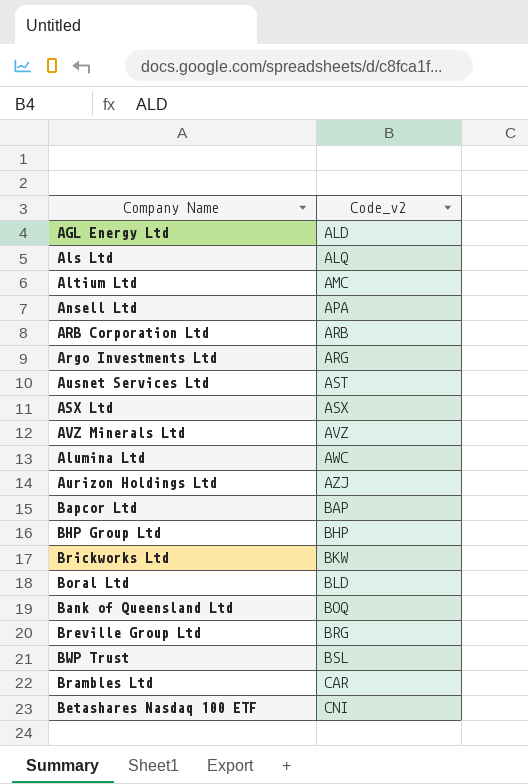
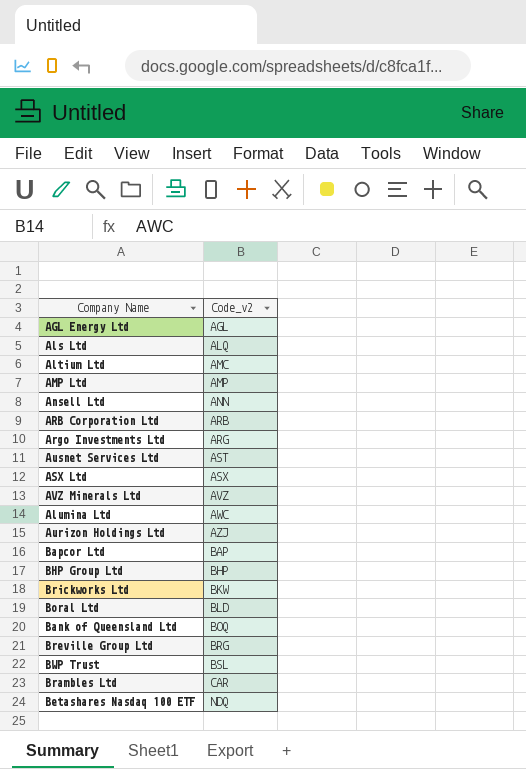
AGL Energy Ltd | Code_v2: ALD -> AGL
row AMP Ltd: none -> AMP
Ansell Ltd | Code_v2: APA -> ANN
Betashares Nasdaq 100 ETF | Code_v2: CNI -> NDQ

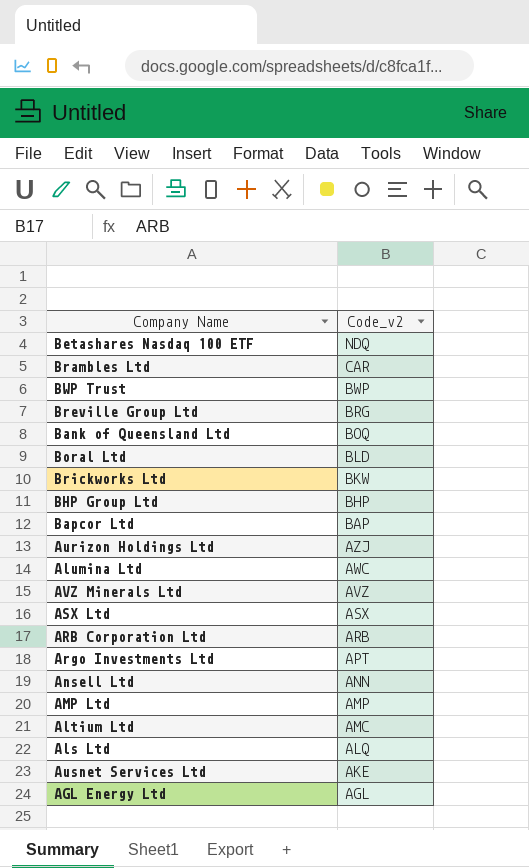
row order: Code_v2 ascending -> Code_v2 descending
BWP Trust | Code_v2: BSL -> BWP
Argo Investments Ltd | Code_v2: ARG -> APT
Ausnet Services Ltd | Code_v2: AST -> AKE

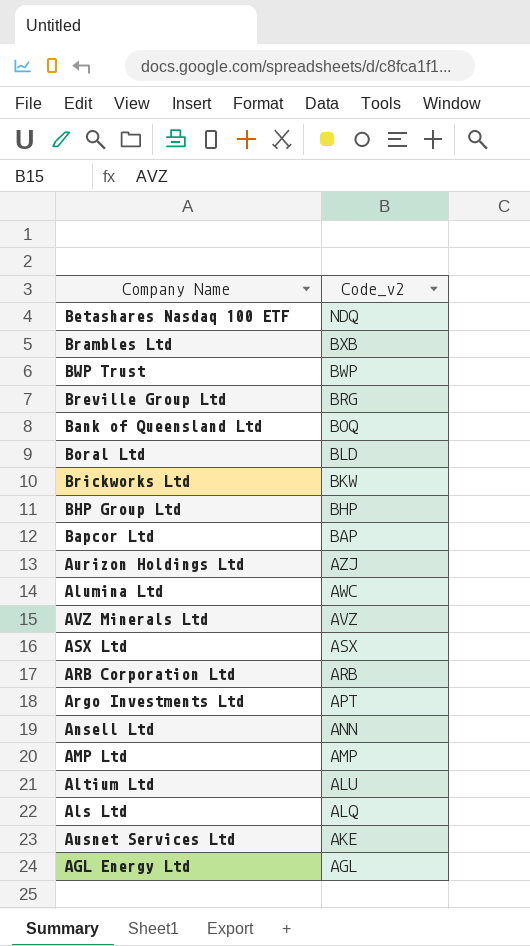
Brambles Ltd | Code_v2: CAR -> BXB
Altium Ltd | Code_v2: AMC -> ALU

